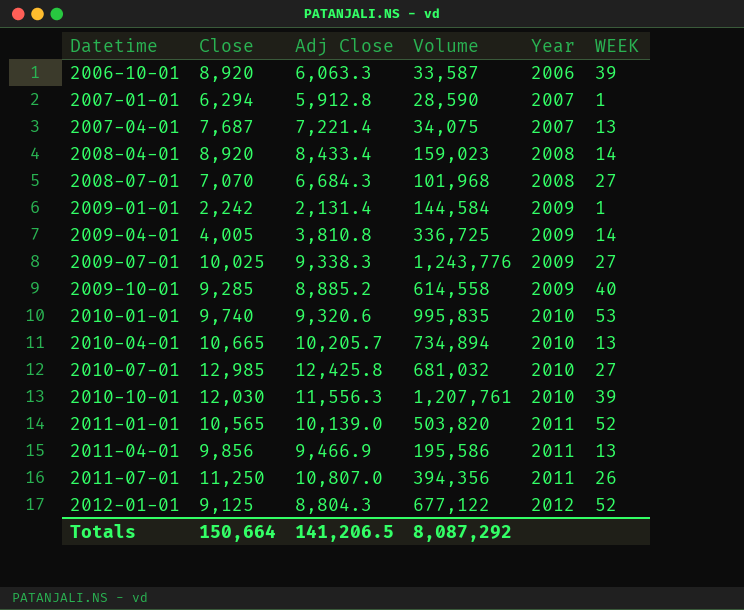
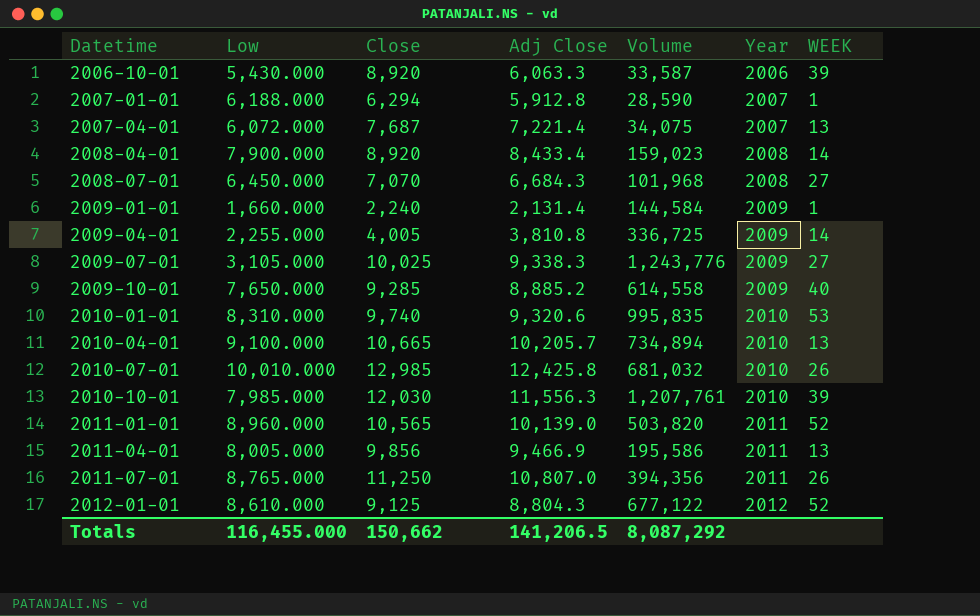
column Low | position: none -> 2
2009-01-01 | Close: 2,242 -> 2,240
2010-07-01 | WEEK: 27 -> 26
Totals | Close: 150,664 -> 150,662

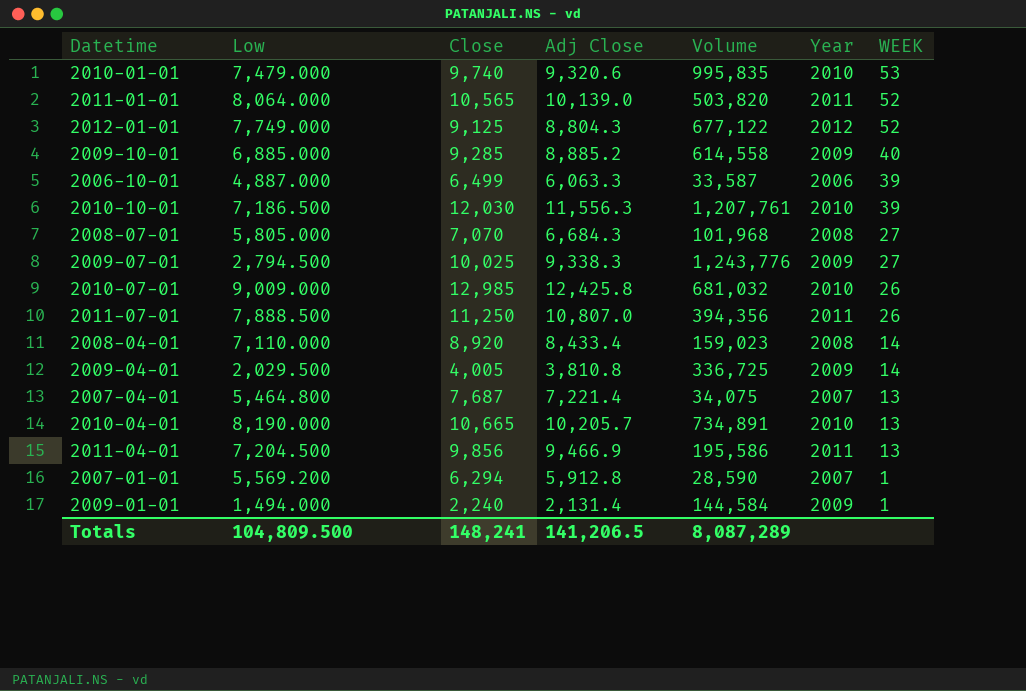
row order: Datetime ascending -> WEEK descending
2010-01-01 | Low: 8,310.000 -> 7,479.000
2011-01-01 | Low: 8,960.000 -> 8,064.000
2012-01-01 | Low: 8,610.000 -> 7,749.000
2009-10-01 | Low: 7,650.000 -> 6,885.000
2006-10-01 | Low: 5,430.000 -> 4,887.000
2006-10-01 | Close: 8,920 -> 6,499
2010-10-01 | Low: 7,985.000 -> 7,186.500
2008-07-01 | Low: 6,450.000 -> 5,805.000
2009-07-01 | Low: 3,105.000 -> 2,794.500
2010-07-01 | Low: 10,010.000 -> 9,009.000
2011-07-01 | Low: 8,765.000 -> 7,888.500
2008-04-01 | Low: 7,900.000 -> 7,110.000
2009-04-01 | Low: 2,255.000 -> 2,029.500
2007-04-01 | Low: 6,072.000 -> 5,464.800
2010-04-01 | Low: 9,100.000 -> 8,190.000
2010-04-01 | Volume: 734,894 -> 734,891
2011-04-01 | Low: 8,005.000 -> 7,204.500
2007-01-01 | Low: 6,188.000 -> 5,569.200
2009-01-01 | Low: 1,660.000 -> 1,494.000
Totals | Low: 116,455.000 -> 104,809.500
Totals | Close: 150,662 -> 148,241
Totals | Volume: 8,087,292 -> 8,087,289

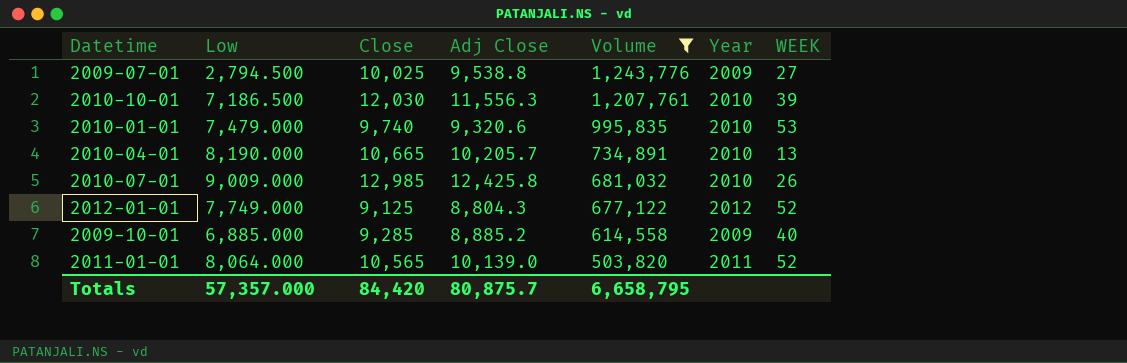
filter: none -> Volume >= 503,820
row order: WEEK descending -> Volume descending
2009-07-01 | Adj Close: 9,338.3 -> 9,538.8
Totals | Low: 104,809.500 -> 57,357.000
Totals | Close: 148,241 -> 84,420
Totals | Adj Close: 141,206.5 -> 80,875.7
Totals | Volume: 8,087,289 -> 6,658,795

